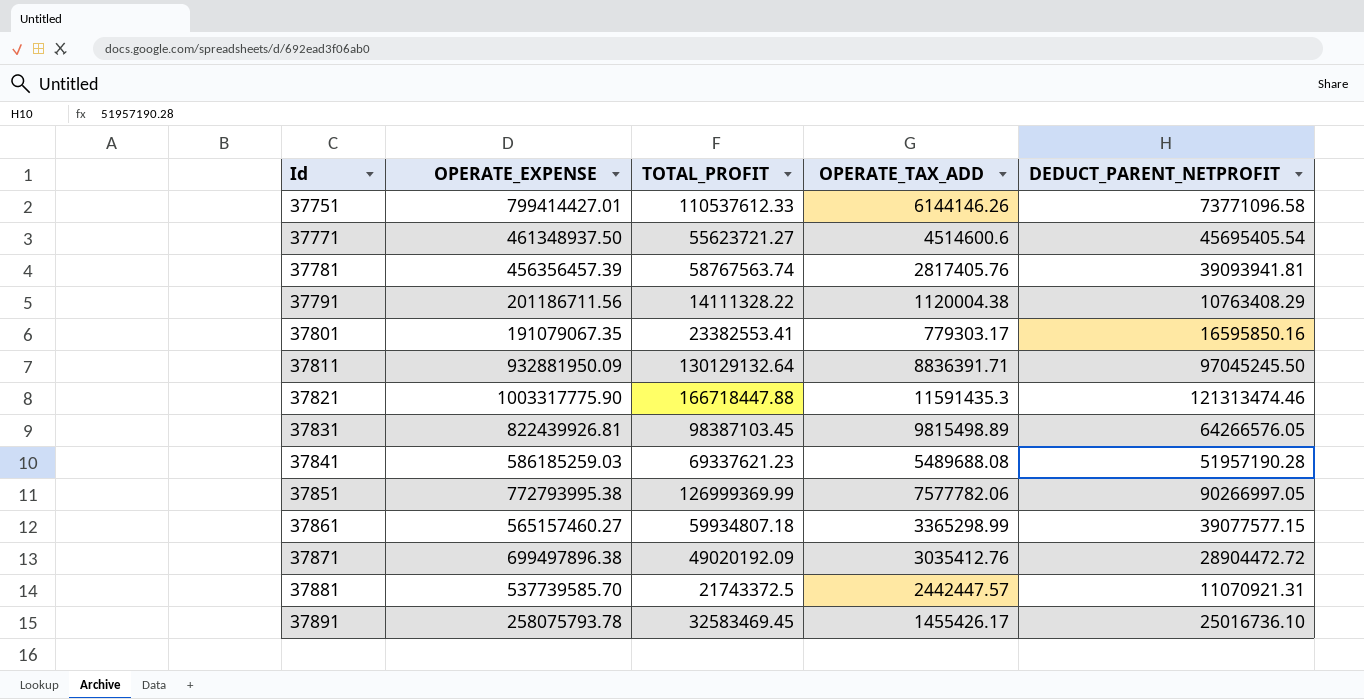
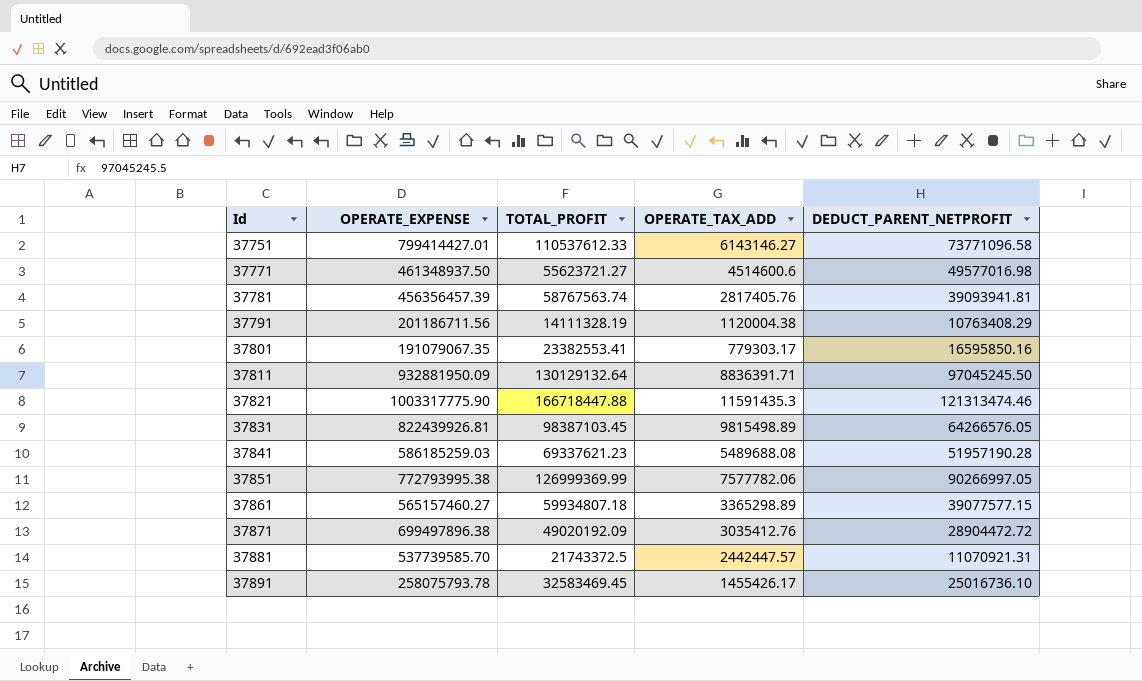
37751 | OPERATE_TAX_ADD: 6144146.26 -> 6143146.27
37771 | DEDUCT_PARENT_NETPROFIT: 45695405.54 -> 49577016.98
37791 | TOTAL_PROFIT: 14111328.22 -> 14111328.19
37861 | OPERATE_TAX_ADD: 3365298.99 -> 3365298.89

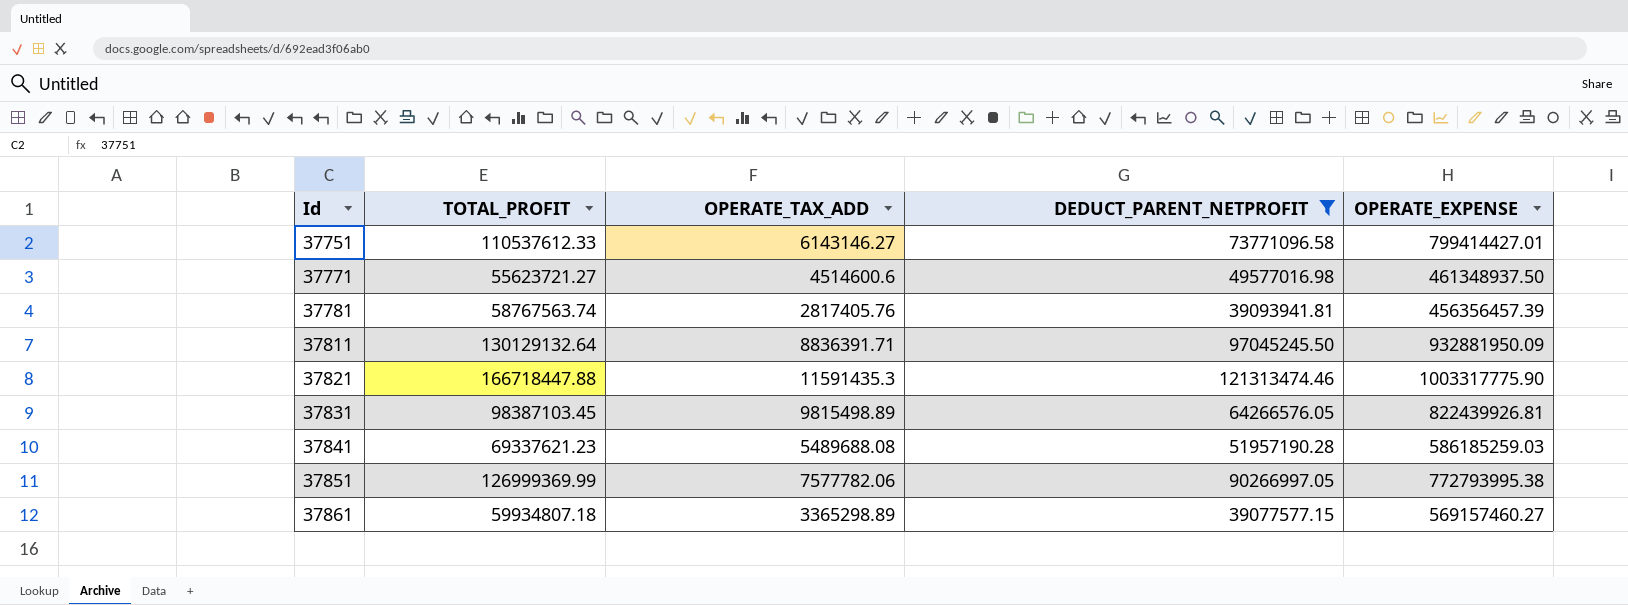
filter: none -> DEDUCT_PARENT_NETPROFIT >= 39077577.15
column OPERATE_EXPENSE | position: 2 -> 5
37861 | OPERATE_EXPENSE: 565157460.27 -> 569157460.27

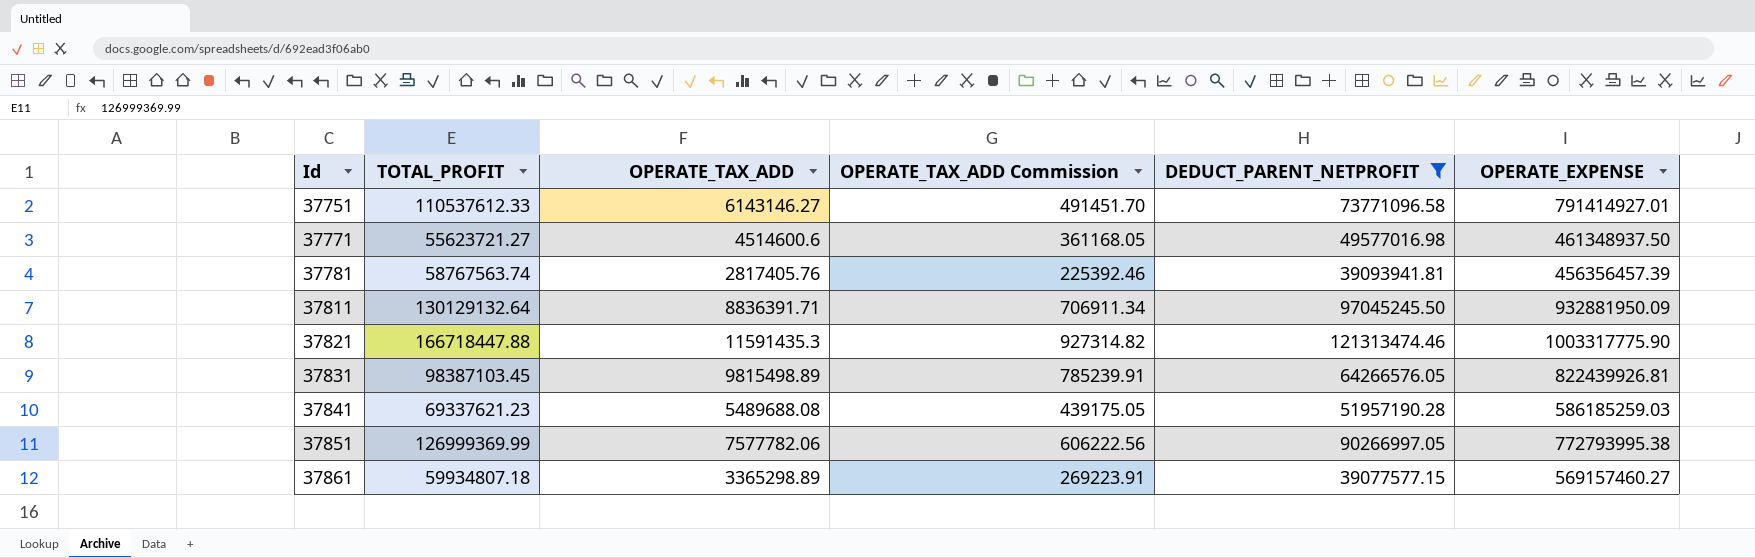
column OPERATE_TAX_ADD Commission | formula: none -> [OPERATE_TAX_ADD] * 0.08
37751 | OPERATE_EXPENSE: 799414427.01 -> 791414927.01

